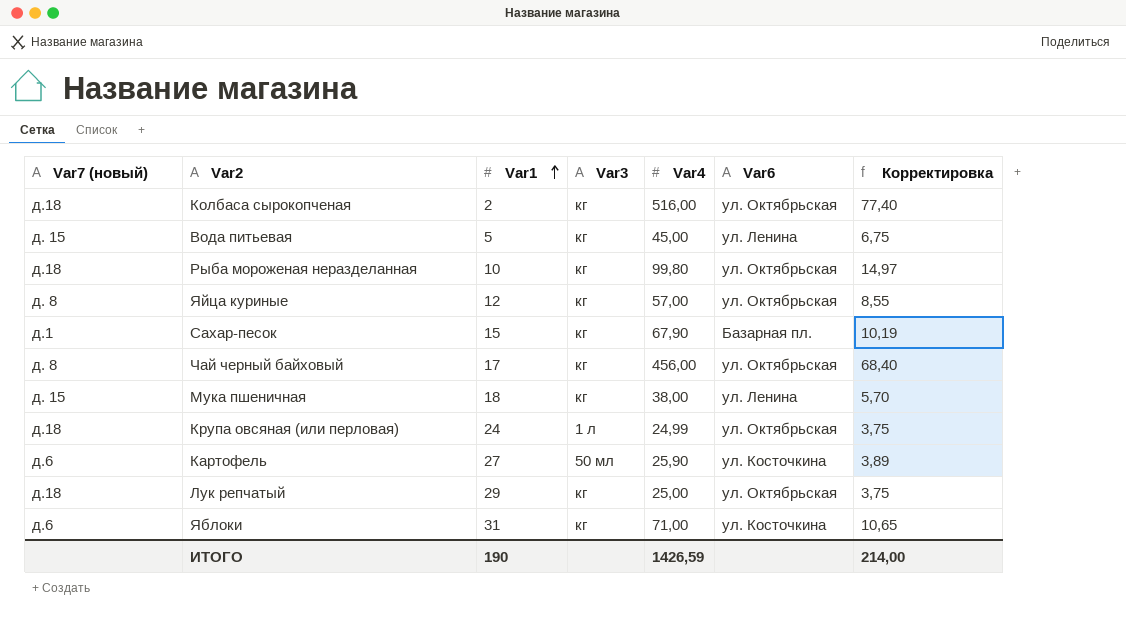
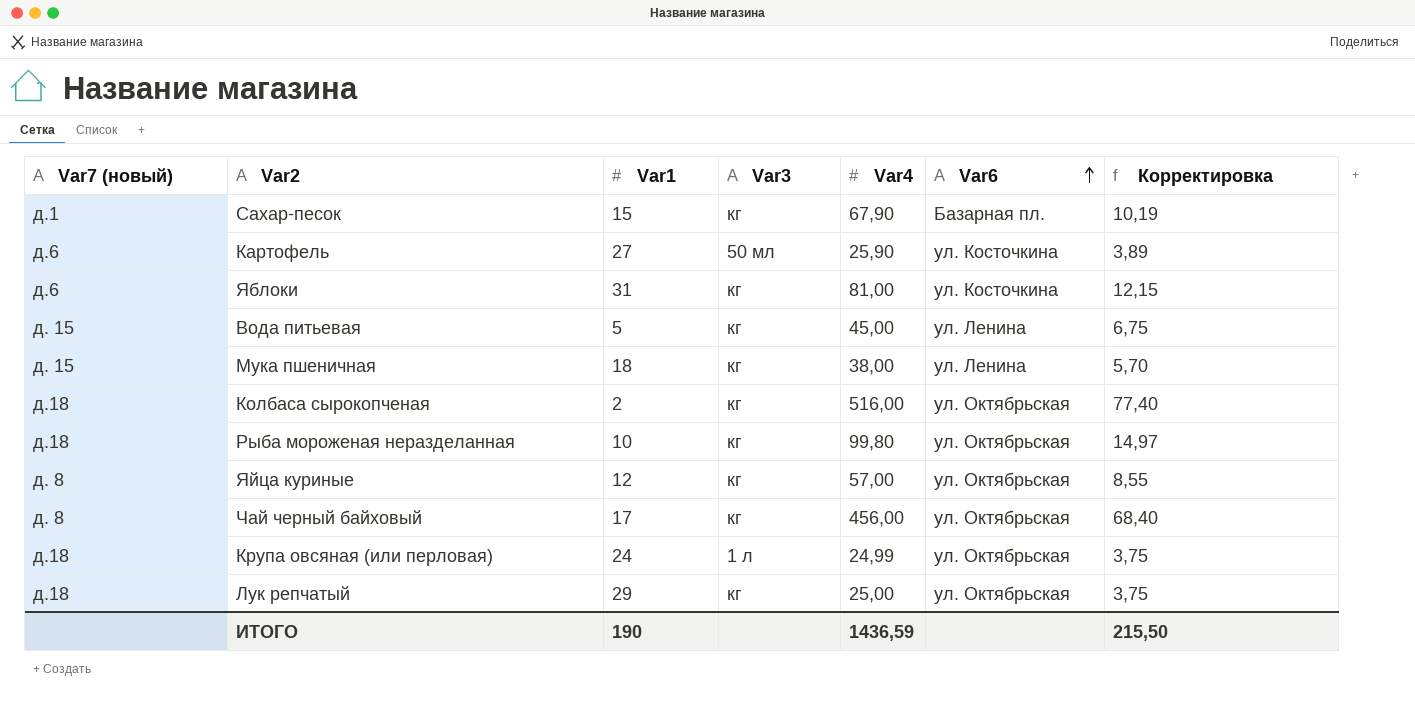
row order: Var1 ascending -> Var6 ascending
Яблоки | Var4: 71,00 -> 81,00
Яблоки | Корректировка: 10,65 -> 12,15
ИТОГО | Var4: 1426,59 -> 1436,59
ИТОГО | Корректировка: 214,00 -> 215,50

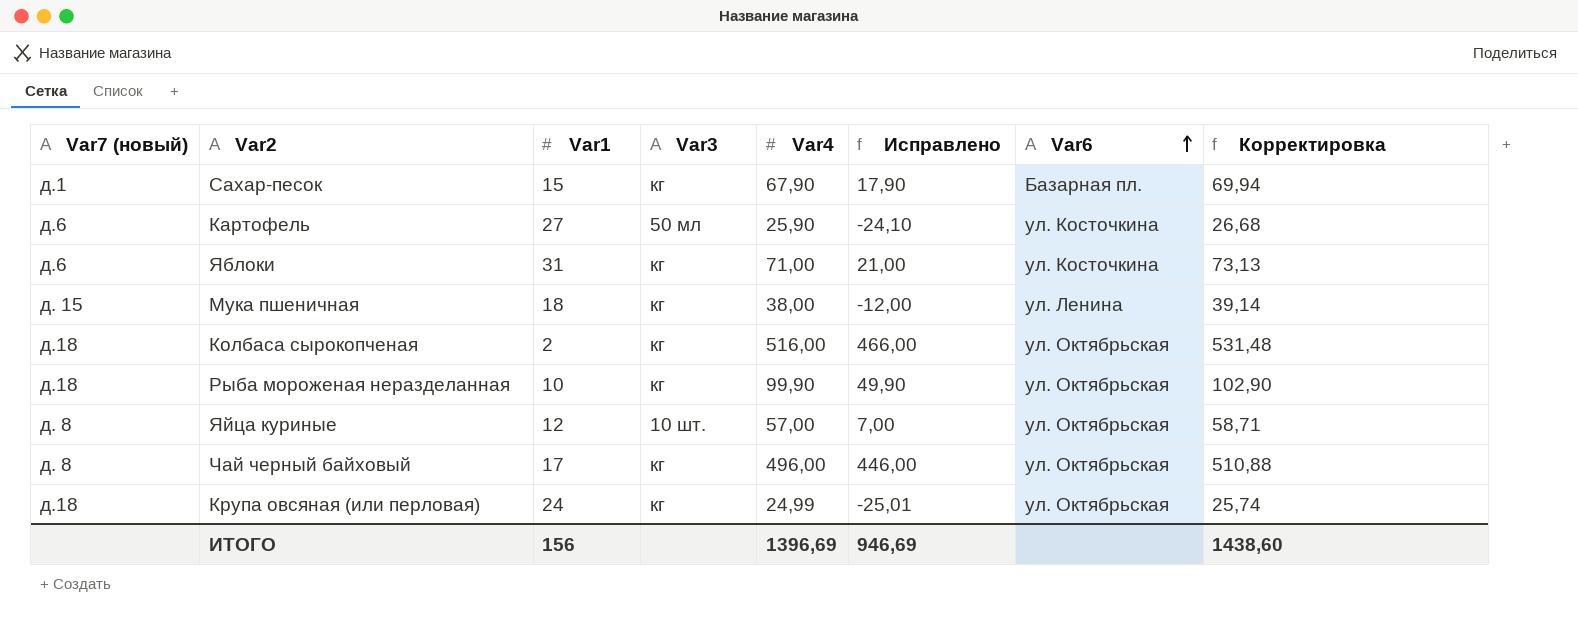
column Исправлено | formula: none -> [Var4] - 50
column Корректировка | formula: [Var4] * 0,15 -> [Var4] * 1,03
row Вода питьевая: д. 15 | 5 | кг | 45,00 | ул. Ленина | 6,75 -> none
row Лук репчатый: д.18 | 29 | кг | 25,00 | ул. Октябрьская | 3,75 -> none
Яблоки | Var4: 81,00 -> 71,00
Рыба мороженая неразделанная | Var4: 99,80 -> 99,90
Яйца куриные | Var3: кг -> 10 шт.
Чай черный байховый | Var4: 456,00 -> 496,00
Крупа овсяная (или перловая) | Var3: 1 л -> кг
ИТОГО | Var1: 190 -> 156
ИТОГО | Var4: 1436,59 -> 1396,69
ИТОГО | Корректировка: 215,50 -> 1438,60

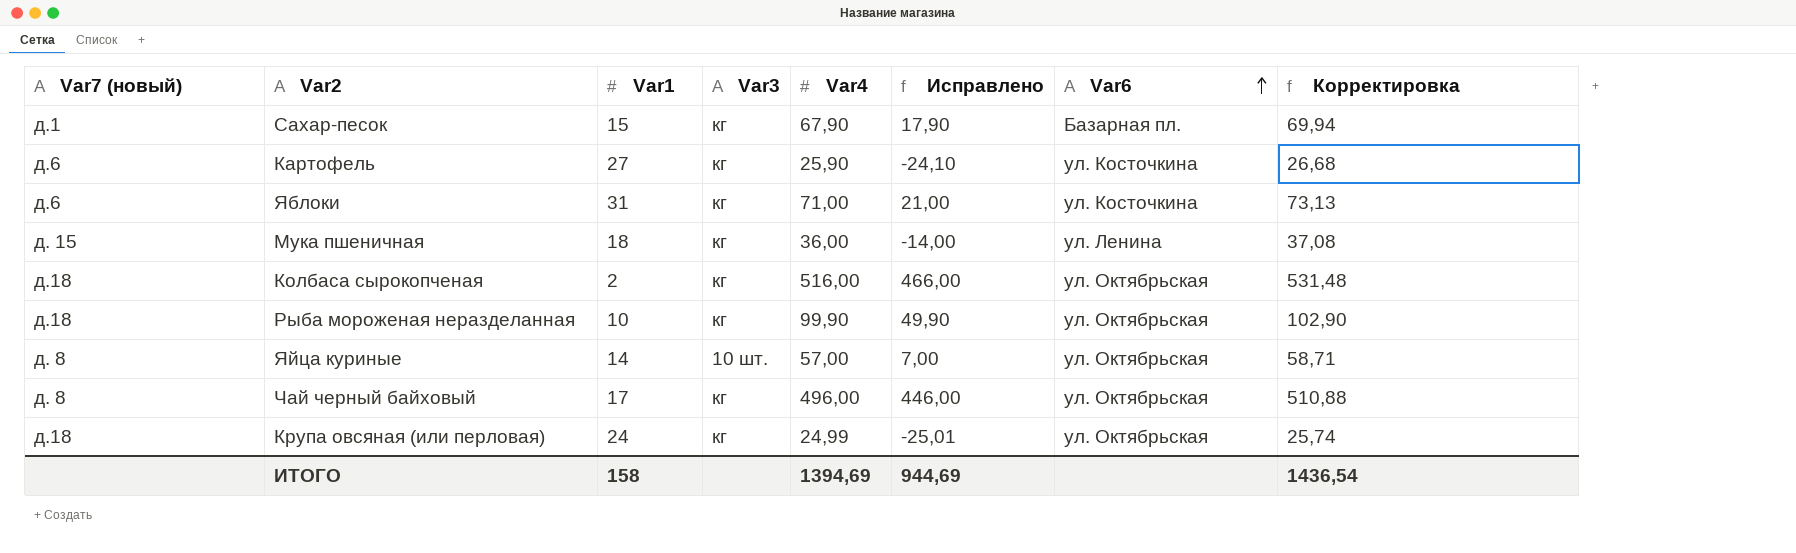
Картофель | Var3: 50 мл -> кг
Мука пшеничная | Var4: 38,00 -> 36,00
Мука пшеничная | Исправлено: -12,00 -> -14,00
Мука пшеничная | Корректировка: 39,14 -> 37,08
Яйца куриные | Var1: 12 -> 14
ИТОГО | Var1: 156 -> 158
ИТОГО | Var4: 1396,69 -> 1394,69
ИТОГО | Исправлено: 946,69 -> 944,69
ИТОГО | Корректировка: 1438,60 -> 1436,54

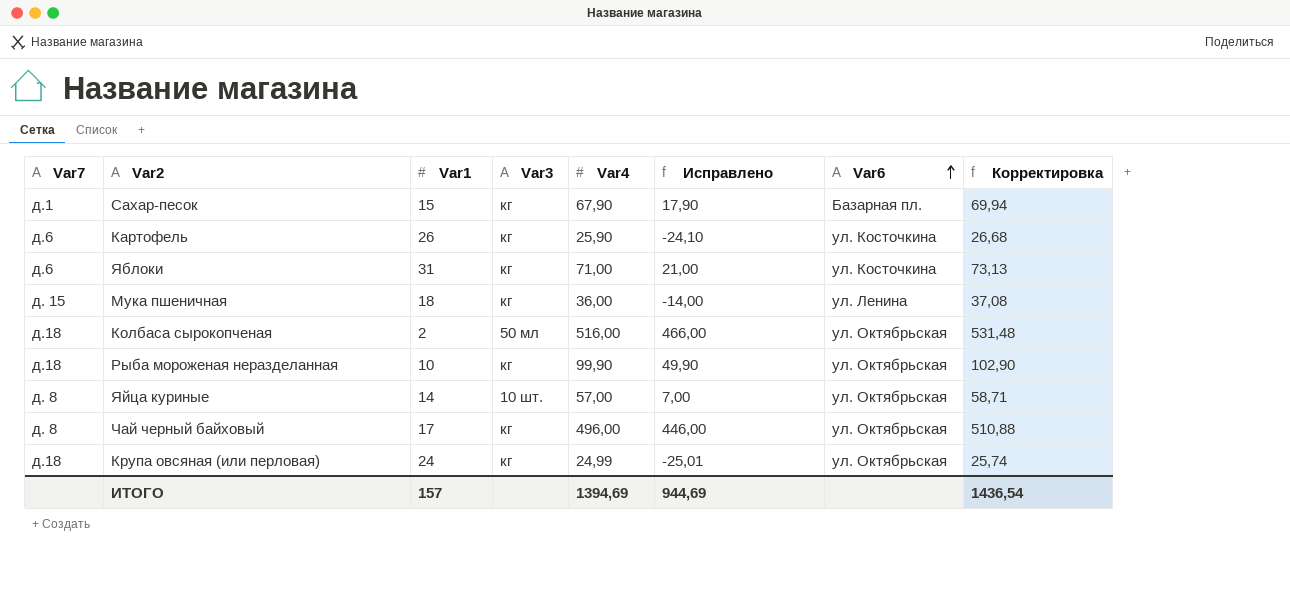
column name: Var7 (новый) -> Var7
Картофель | Var1: 27 -> 26
Колбаса сырокопченая | Var3: кг -> 50 мл
ИТОГО | Var1: 158 -> 157

